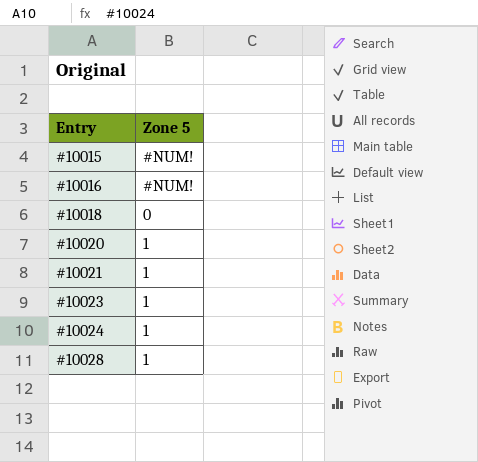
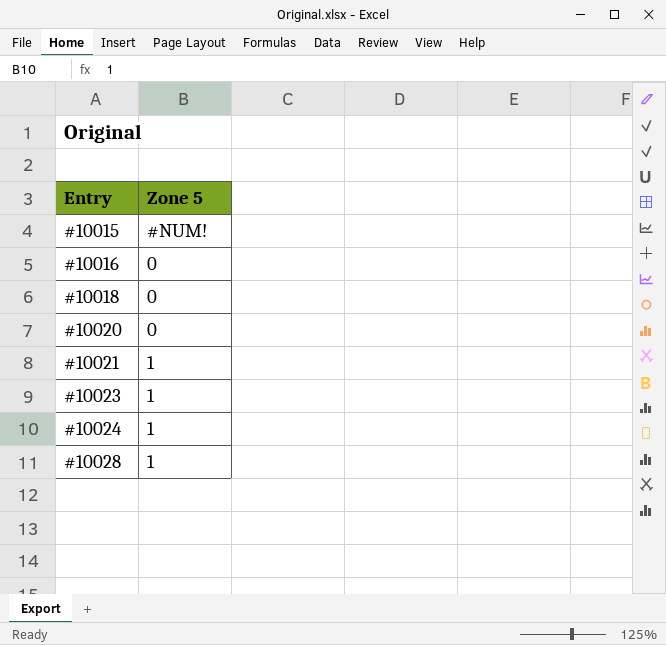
#10016 | Zone 5: #NUM! -> 0
#10020 | Zone 5: 1 -> 0

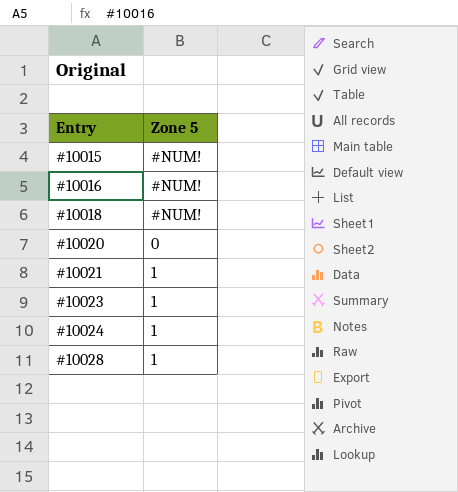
#10016 | Zone 5: 0 -> #NUM!
#10018 | Zone 5: 0 -> #NUM!

